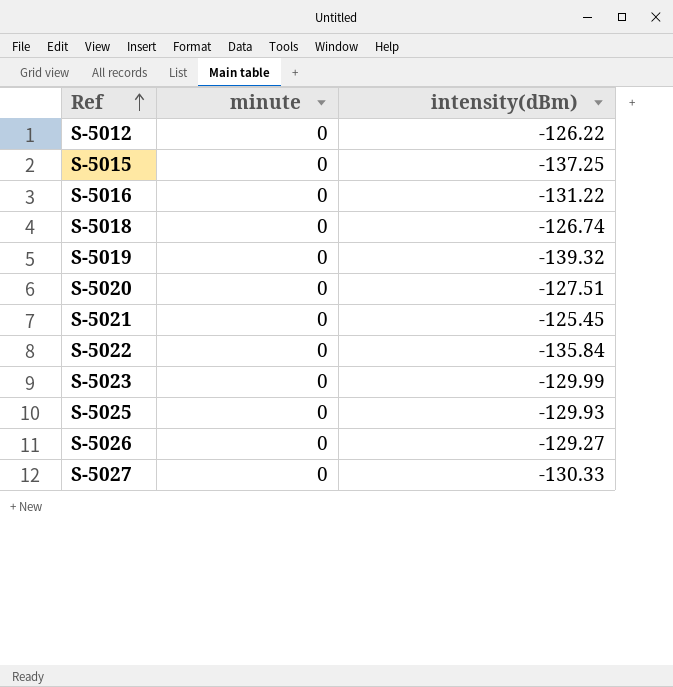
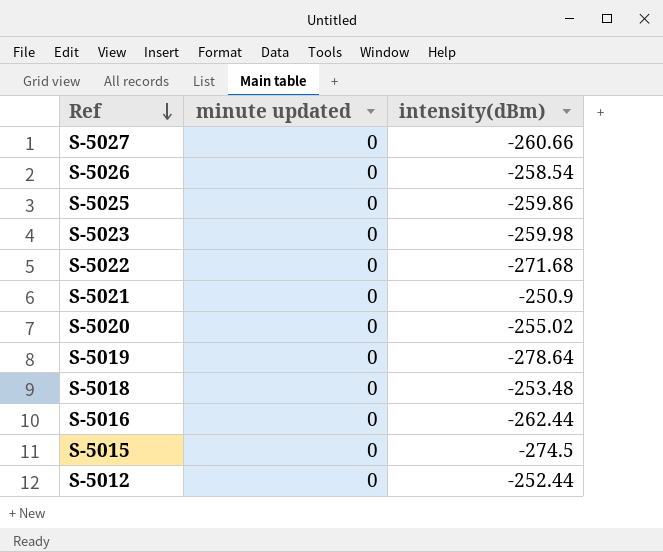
row order: Ref ascending -> Ref descending
column name: minute -> minute updated
S-5027 | intensity(dBm): -130.33 -> -260.66
S-5026 | intensity(dBm): -129.27 -> -258.54
S-5025 | intensity(dBm): -129.93 -> -259.86
S-5023 | intensity(dBm): -129.99 -> -259.98
S-5022 | intensity(dBm): -135.84 -> -271.68
S-5021 | intensity(dBm): -125.45 -> -250.9
S-5020 | intensity(dBm): -127.51 -> -255.02
S-5019 | intensity(dBm): -139.32 -> -278.64
S-5018 | intensity(dBm): -126.74 -> -253.48
S-5016 | intensity(dBm): -131.22 -> -262.44
S-5015 | intensity(dBm): -137.25 -> -274.5
S-5012 | intensity(dBm): -126.22 -> -252.44

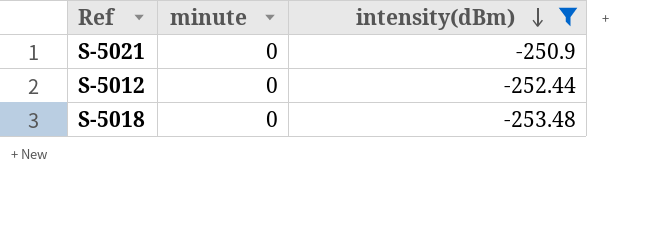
filter: none -> intensity(dBm) >= -253.48
row order: Ref descending -> intensity(dBm) descending
column name: minute updated -> minute

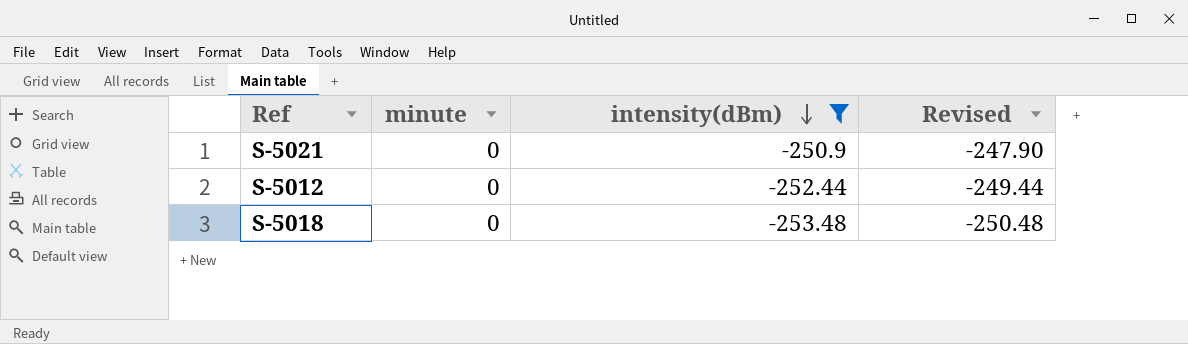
column Revised | formula: none -> [intensity(dBm)] + 3

